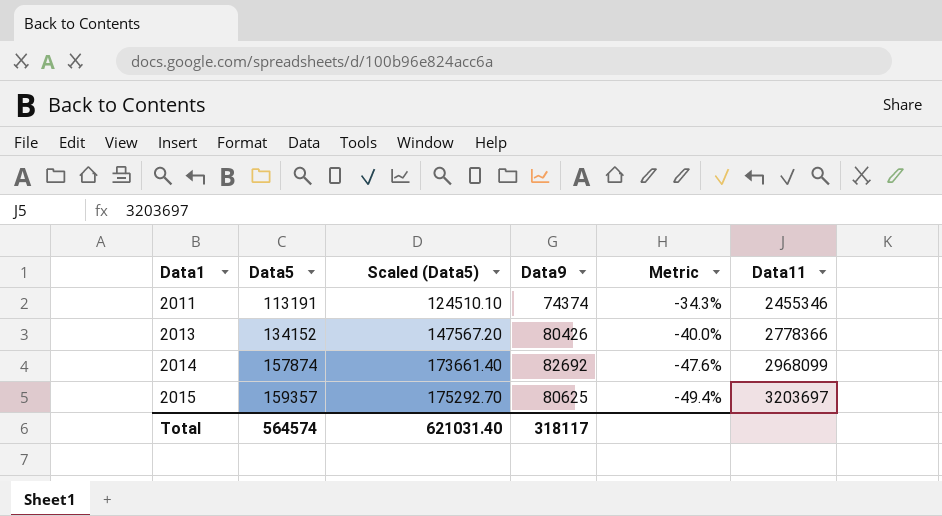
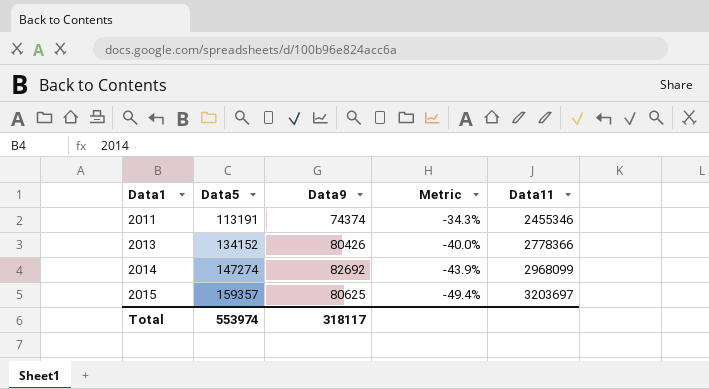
column Scaled (Data5) | formula: [Data5] * 1.1 -> none
2014 | Data5: 157874 -> 147274
2014 | Metric: -47.6% -> -43.9%
Total | Data5: 564574 -> 553974

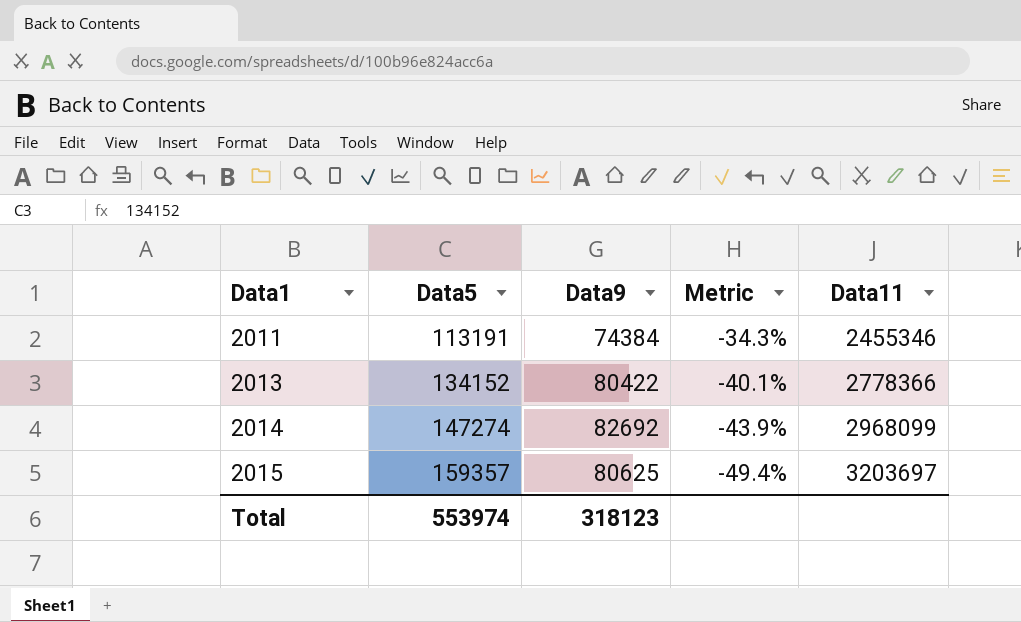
2011 | Data9: 74374 -> 74384
2013 | Data9: 80426 -> 80422
2013 | Metric: -40.0% -> -40.1%
Total | Data9: 318117 -> 318123

